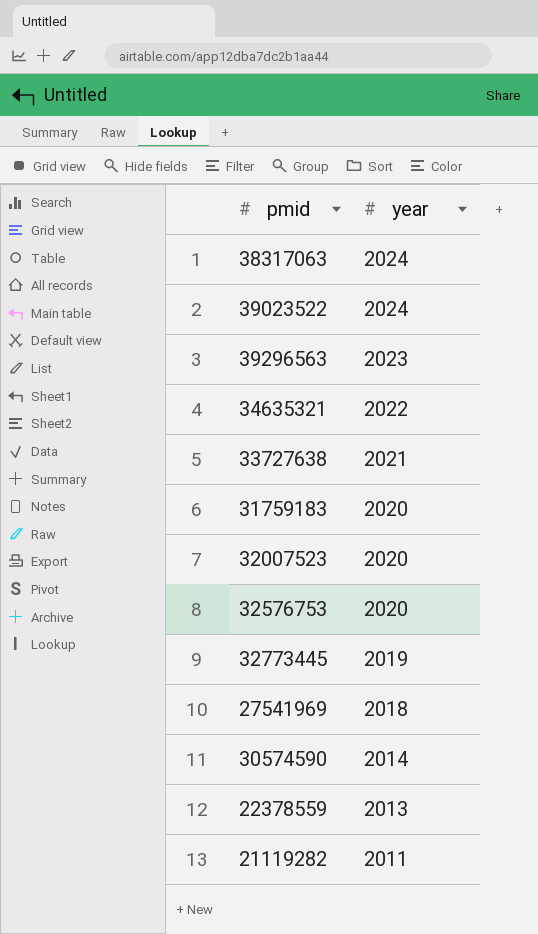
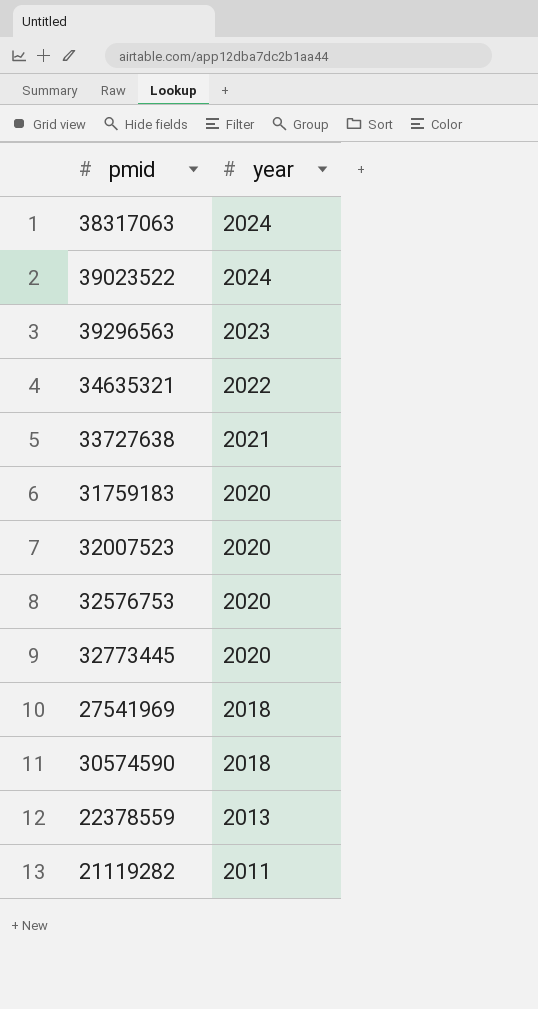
32773445 | year: 2019 -> 2020
30574590 | year: 2014 -> 2018

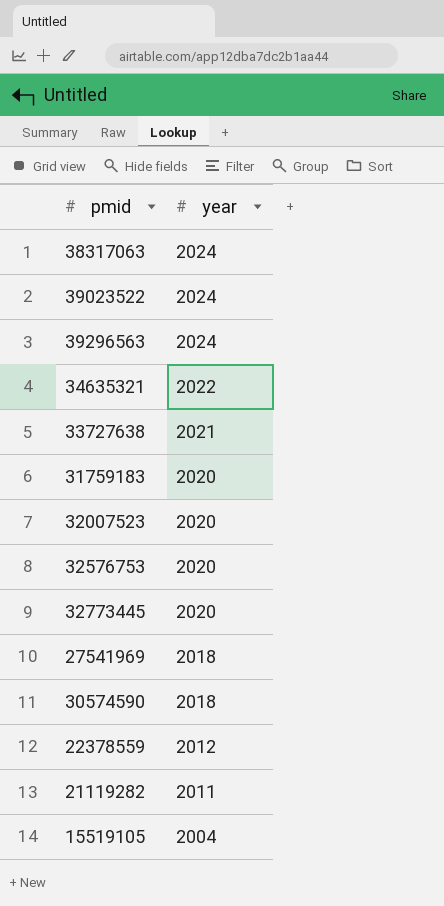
39296563 | year: 2023 -> 2024
22378559 | year: 2013 -> 2012
row 15519105: none -> 2004

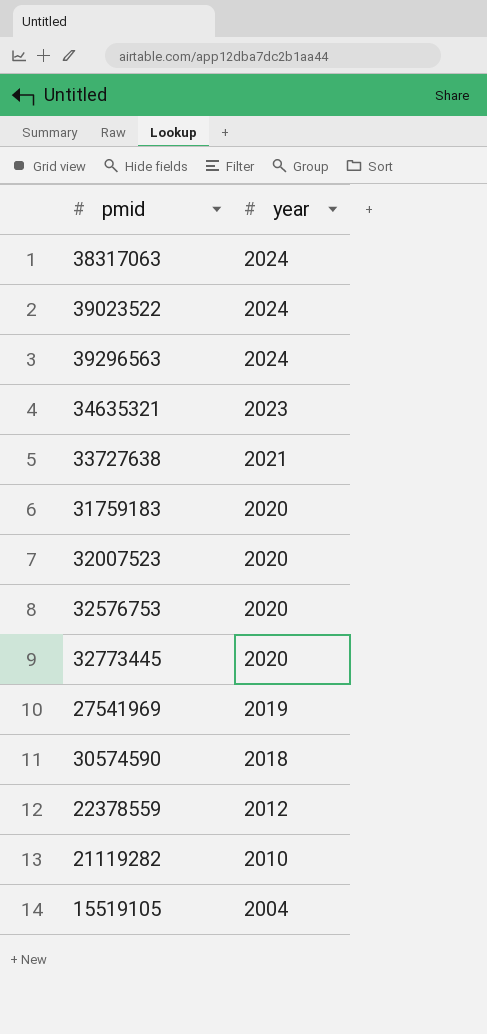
34635321 | year: 2022 -> 2023
27541969 | year: 2018 -> 2019
21119282 | year: 2011 -> 2010

